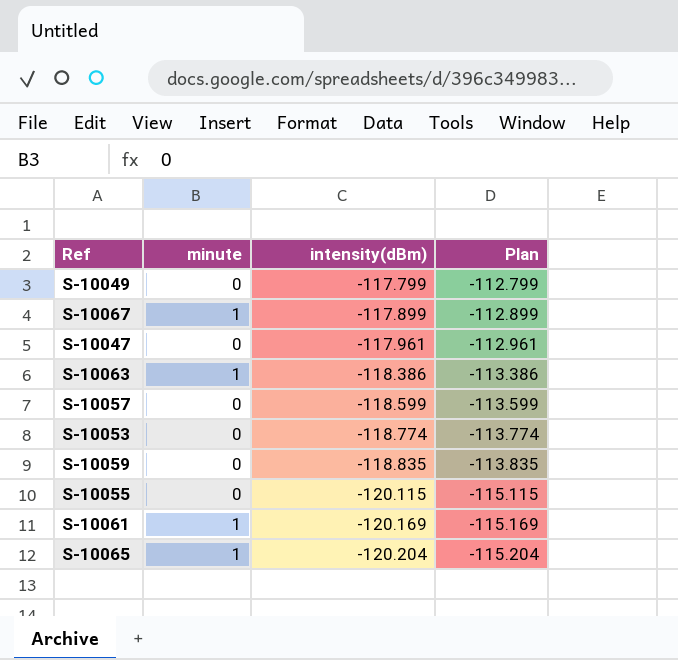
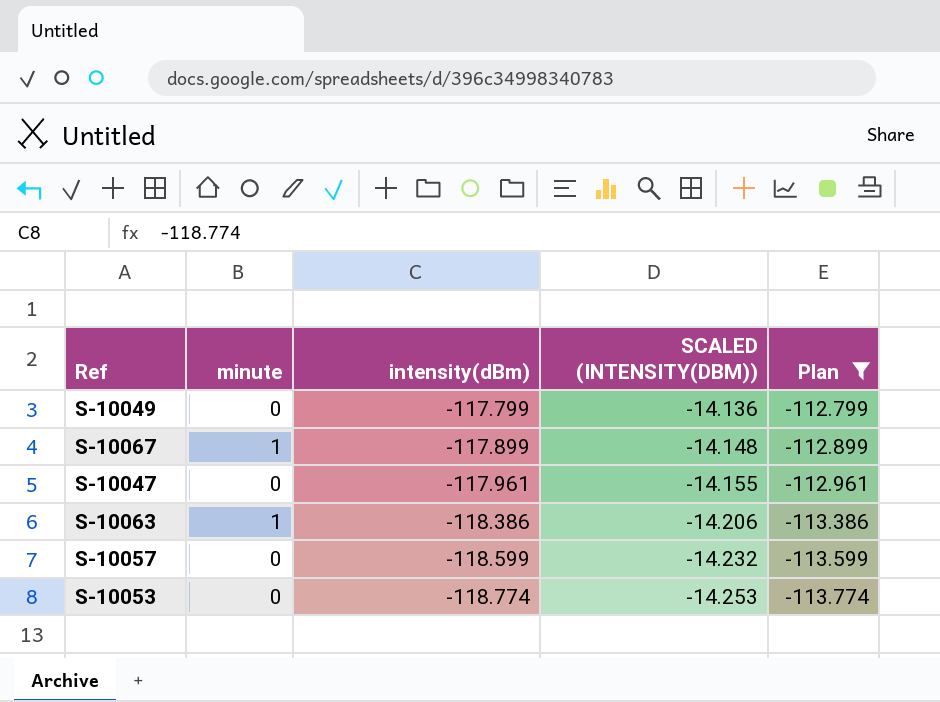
filter: none -> Plan >= -113.774
column SCALED (INTENSITY(DBM)) | formula: none -> [intensity(dBm)] * 0.12

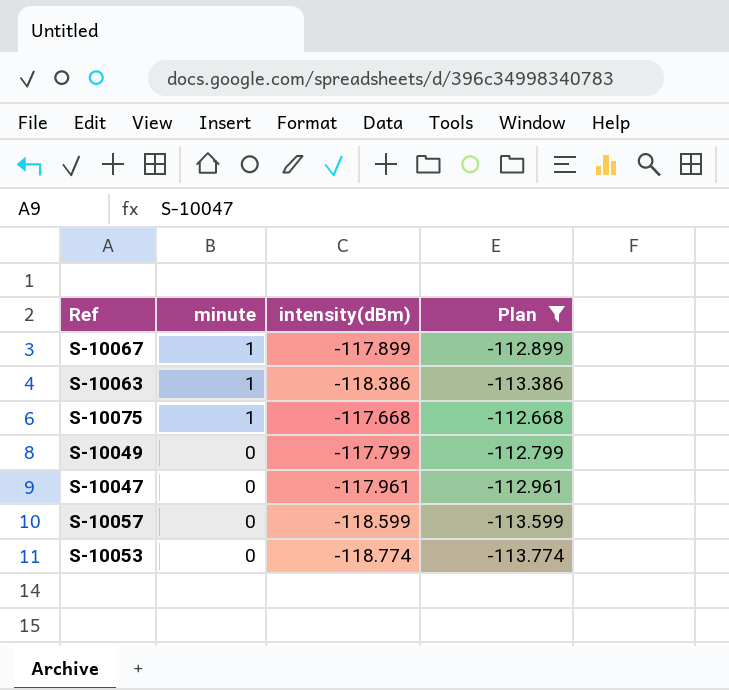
row order: intensity(dBm) descending -> minute descending
column SCALED (INTENSITY(DBM)) | formula: [intensity(dBm)] * 0.12 -> none
row S-10075: none -> 1 | -117.668 | -112.668

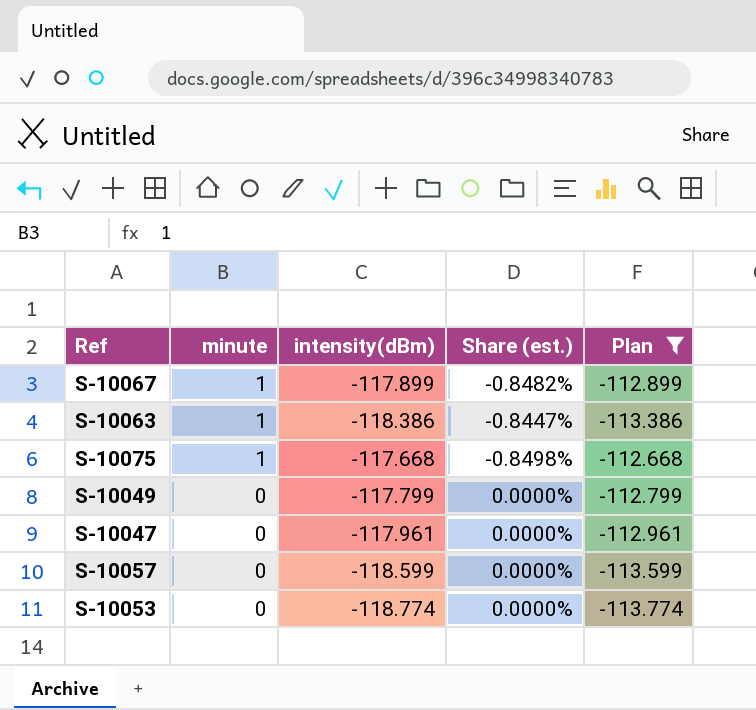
column Share (est.) | formula: none -> [minute] / [intensity(dBm)]

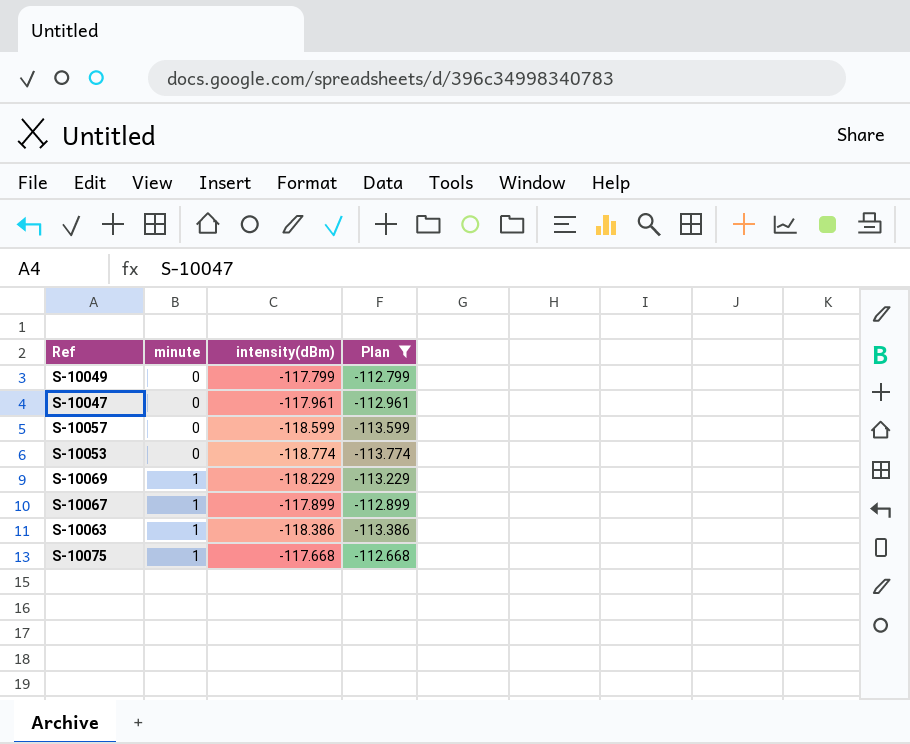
row order: minute descending -> minute ascending
column Share (est.) | formula: [minute] / [intensity(dBm)] -> none
row S-10069: none -> 1 | -118.229 | -113.229

